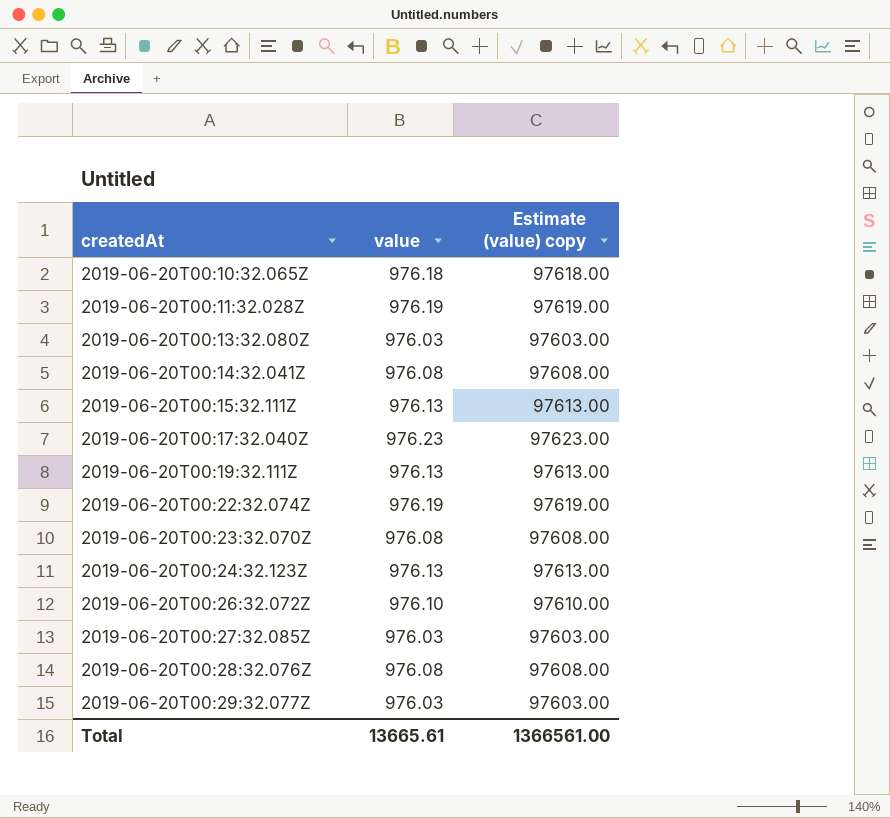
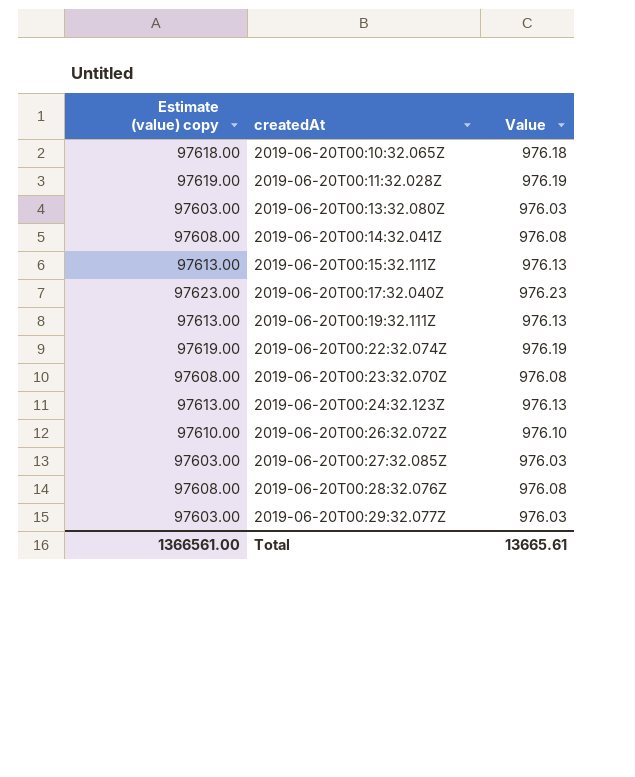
column Estimate (value) copy | position: 3 -> 1
column name: value -> Value

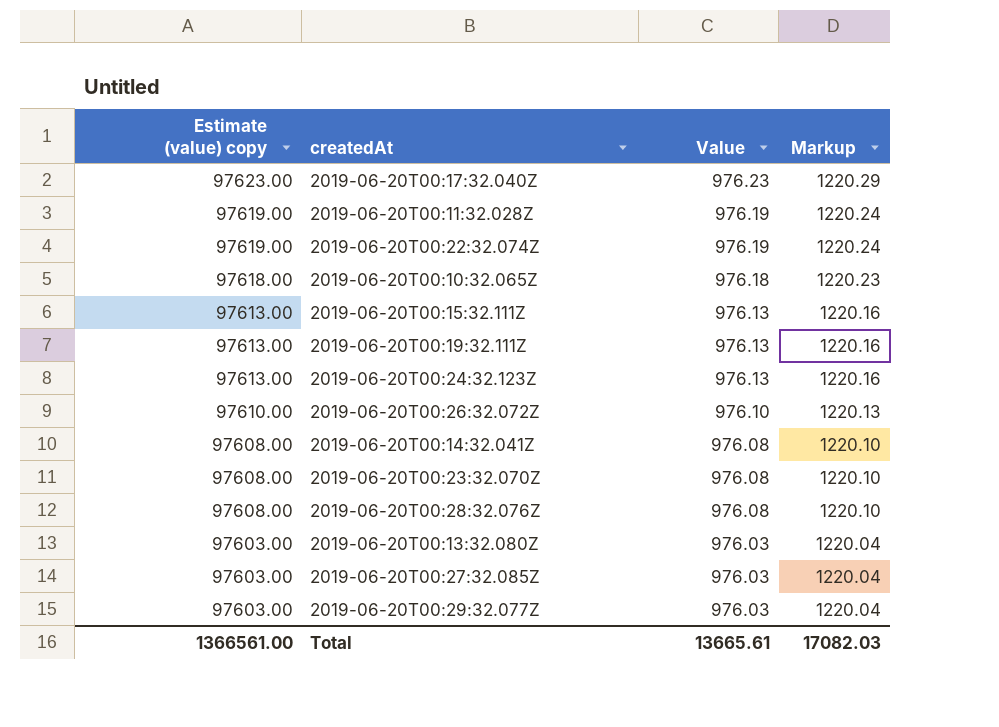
row order: createdAt ascending -> Estimate (value) copy descending
column Markup | formula: none -> [Value] * 1.25

